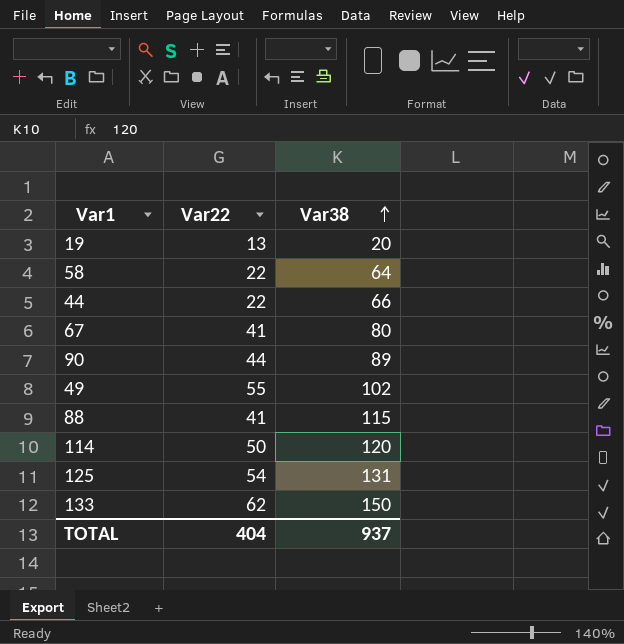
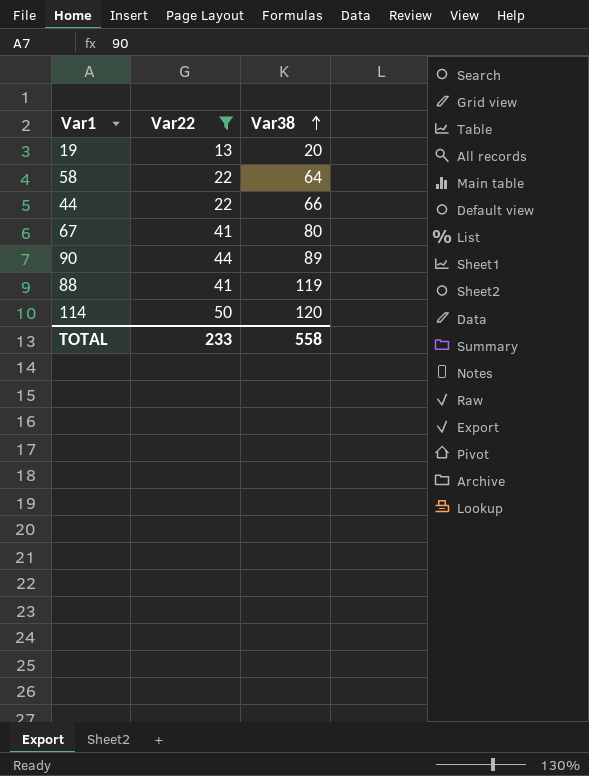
filter: none -> Var22 <= 50
88 | Var38: 115 -> 119
TOTAL | Var22: 404 -> 233
TOTAL | Var38: 937 -> 558

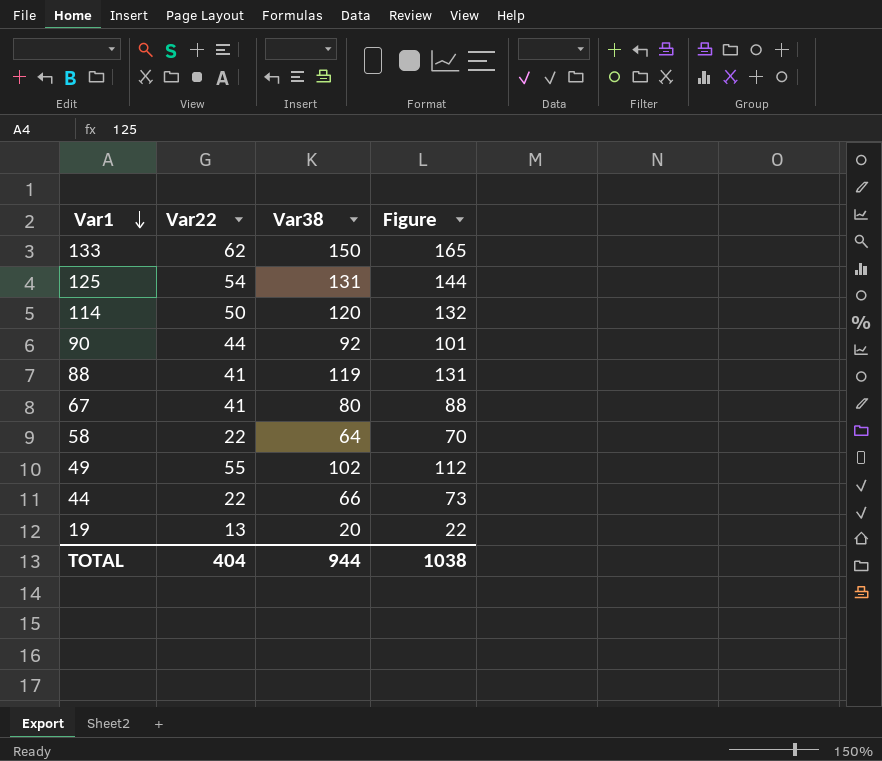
filter: Var22 <= 50 -> none
row order: Var38 ascending -> Var1 descending
column Figure | formula: none -> [Var38] * 1.1
90 | Var38: 89 -> 92
TOTAL | Var22: 233 -> 404
TOTAL | Var38: 558 -> 944

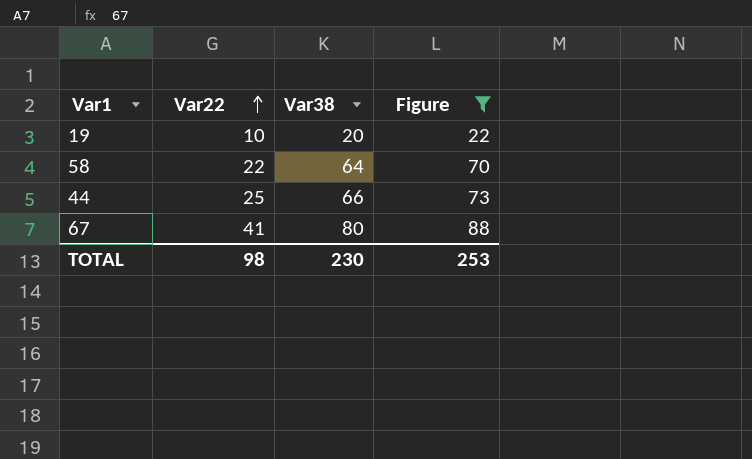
filter: none -> Figure <= 88
row order: Var1 descending -> Var22 ascending
19 | Var22: 13 -> 10
44 | Var22: 22 -> 25
TOTAL | Var22: 404 -> 98
TOTAL | Var38: 944 -> 230
TOTAL | Figure: 1038 -> 253

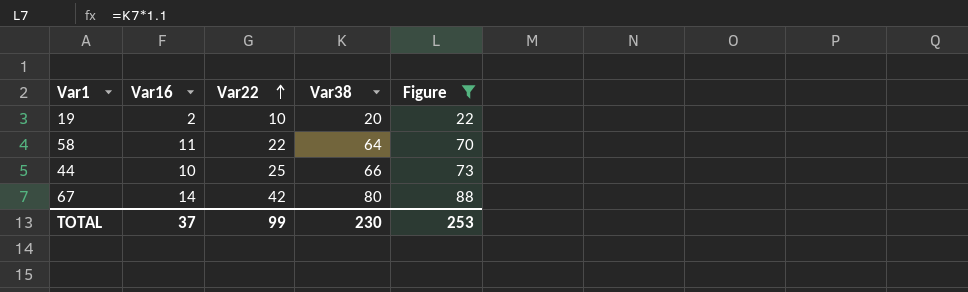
column Var16 | position: none -> 2
67 | Var22: 41 -> 42
TOTAL | Var22: 98 -> 99

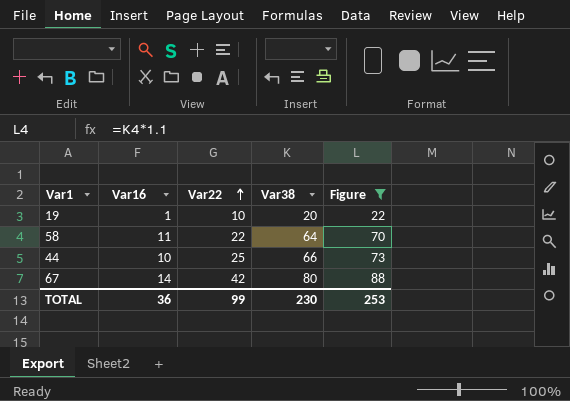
19 | Var16: 2 -> 1
TOTAL | Var16: 37 -> 36

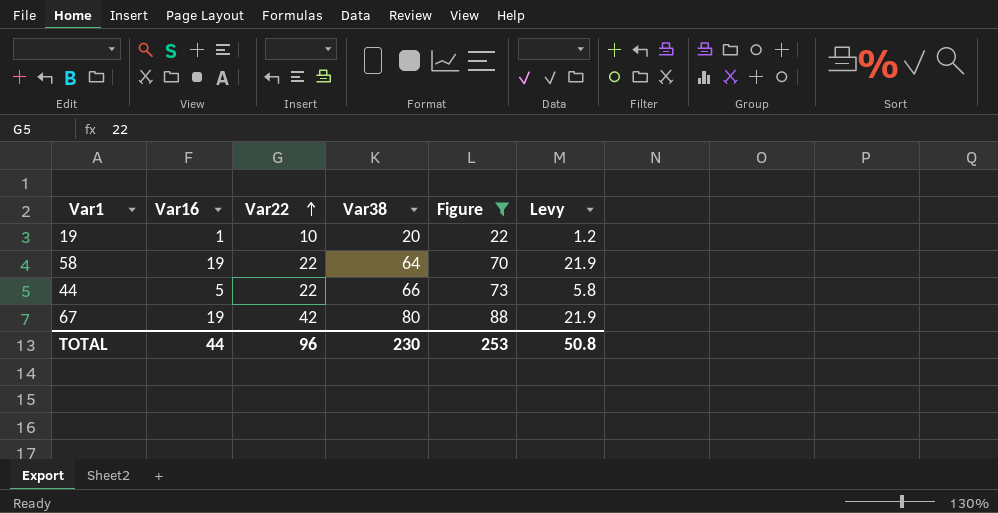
column Levy | formula: none -> [Var16] * 1.15
58 | Var16: 11 -> 19
44 | Var16: 10 -> 5
44 | Var22: 25 -> 22
67 | Var16: 14 -> 19
TOTAL | Var16: 36 -> 44
TOTAL | Var22: 99 -> 96

